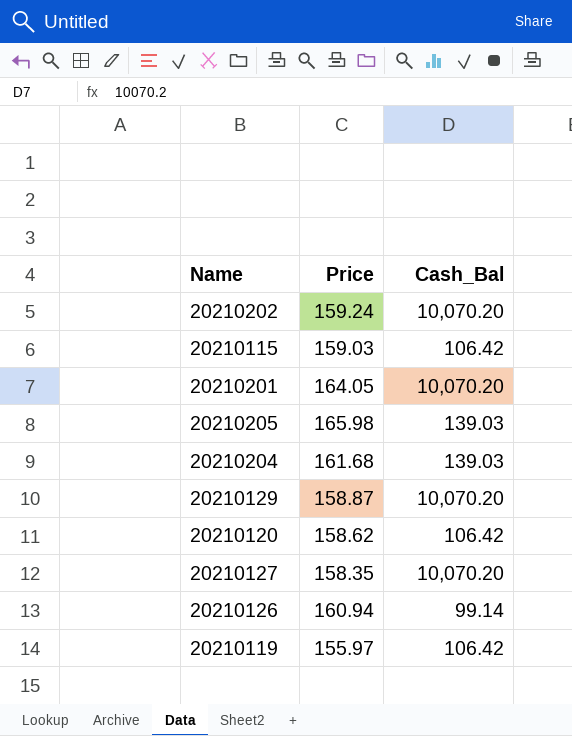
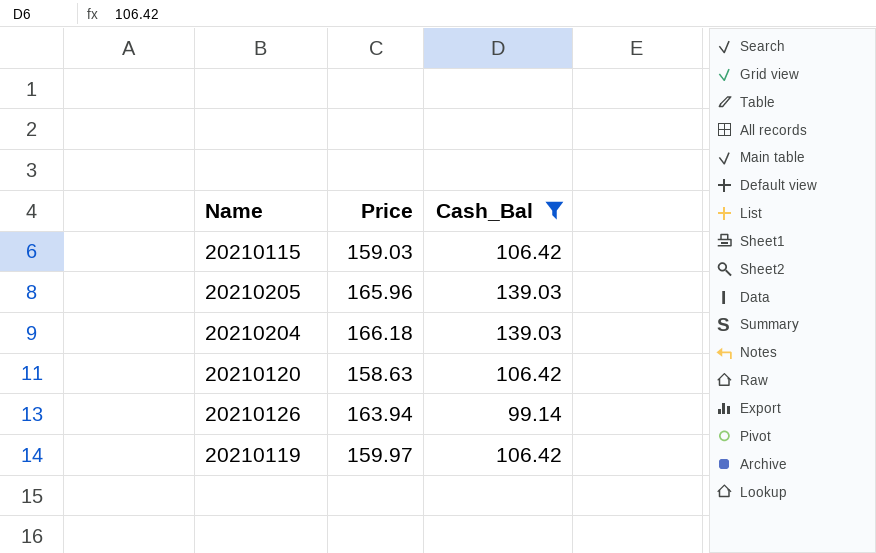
filter: none -> Cash_Bal != 10,070.20
20210205 | Price: 165.98 -> 165.96
20210204 | Price: 161.68 -> 166.18
20210120 | Price: 158.62 -> 158.63
20210126 | Price: 160.94 -> 163.94
20210119 | Price: 155.97 -> 159.97

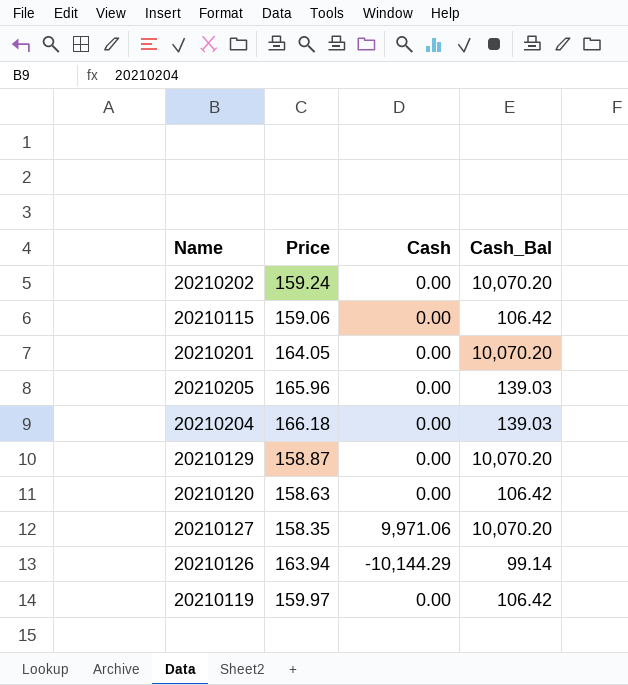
filter: Cash_Bal != 10,070.20 -> none
column Cash | position: none -> 3
20210115 | Price: 159.03 -> 159.06

